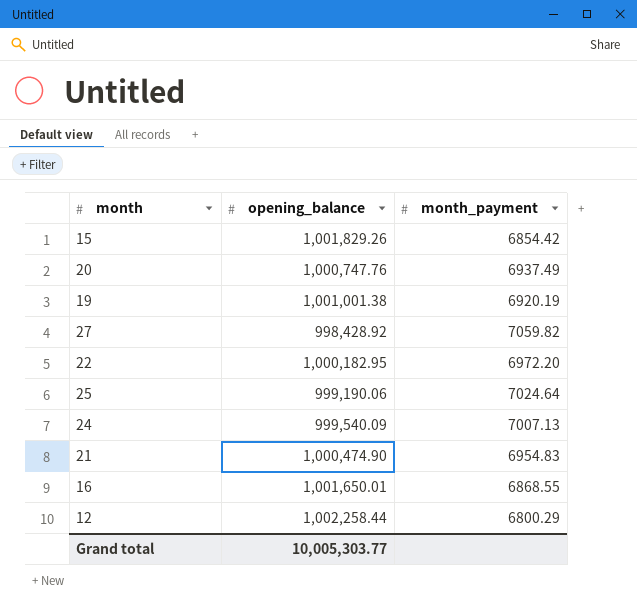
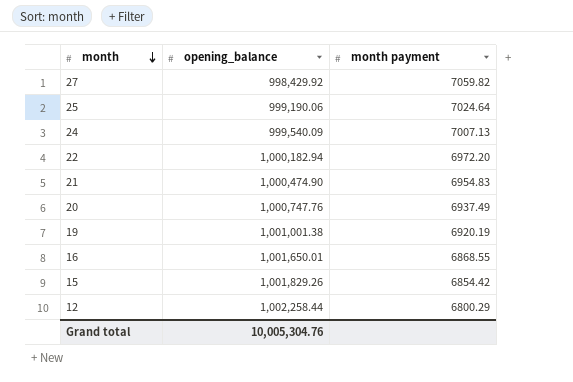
row order: none -> month descending
column name: month_payment -> month payment
27 | opening_balance: 998,428.92 -> 998,429.92
22 | opening_balance: 1,000,182.95 -> 1,000,182.94
Grand total | opening_balance: 10,005,303.77 -> 10,005,304.76

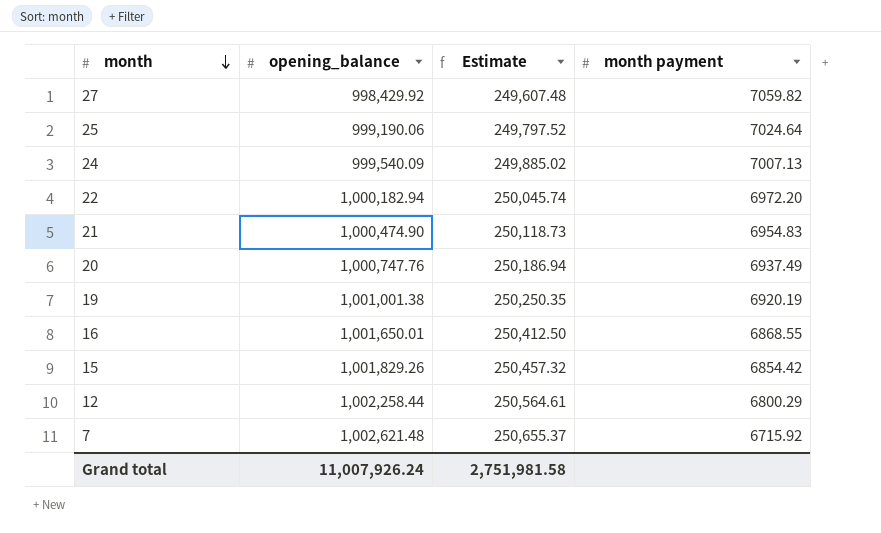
column Estimate | formula: none -> [opening_balance] * 0.25
row 7: none -> 1,002,621.48 | 250,655.37 | 6715.92
Grand total | opening_balance: 10,005,304.76 -> 11,007,926.24

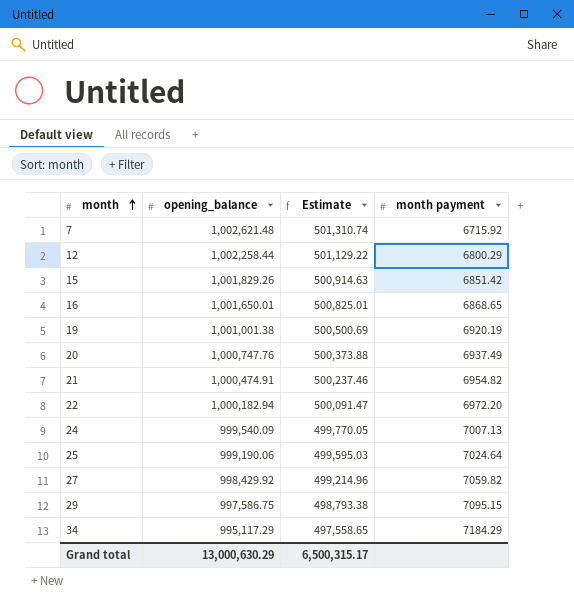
row order: month descending -> month ascending
column Estimate | formula: [opening_balance] * 0.25 -> [opening_balance] * 0.5
15 | month payment: 6854.42 -> 6851.42
16 | month payment: 6868.55 -> 6868.65
21 | opening_balance: 1,000,474.90 -> 1,000,474.91
21 | month payment: 6954.83 -> 6954.82
row 29: none -> 997,586.75 | 498,793.38 | 7095.15
row 34: none -> 995,117.29 | 497,558.65 | 7184.29
Grand total | opening_balance: 11,007,926.24 -> 13,000,630.29
Grand total | Estimate: 2,751,981.58 -> 6,500,315.17

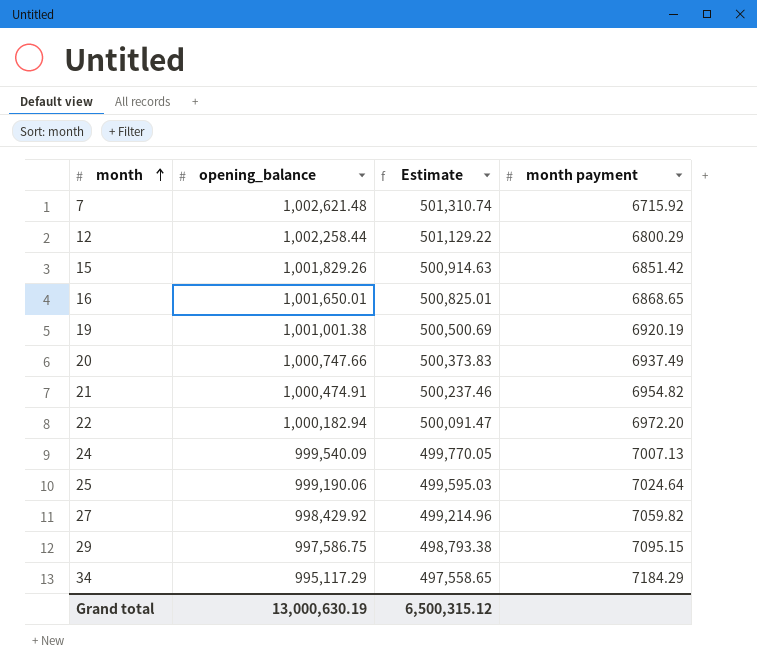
20 | opening_balance: 1,000,747.76 -> 1,000,747.66
20 | Estimate: 500,373.88 -> 500,373.83
Grand total | opening_balance: 13,000,630.29 -> 13,000,630.19
Grand total | Estimate: 6,500,315.17 -> 6,500,315.12

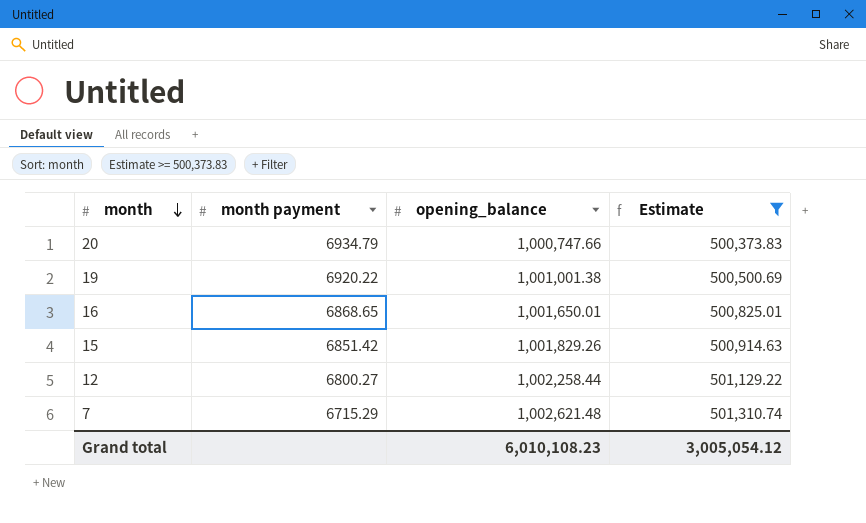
filter: none -> Estimate >= 500,373.83
row order: month ascending -> month descending
column month payment | position: 4 -> 2
20 | month payment: 6937.49 -> 6934.79
19 | month payment: 6920.19 -> 6920.22
12 | month payment: 6800.29 -> 6800.27
7 | month payment: 6715.92 -> 6715.29
Grand total | opening_balance: 13,000,630.19 -> 6,010,108.23
Grand total | Estimate: 6,500,315.12 -> 3,005,054.12

